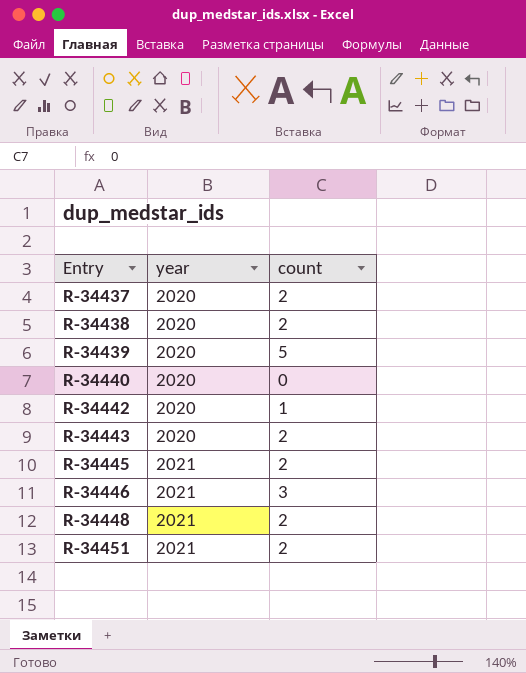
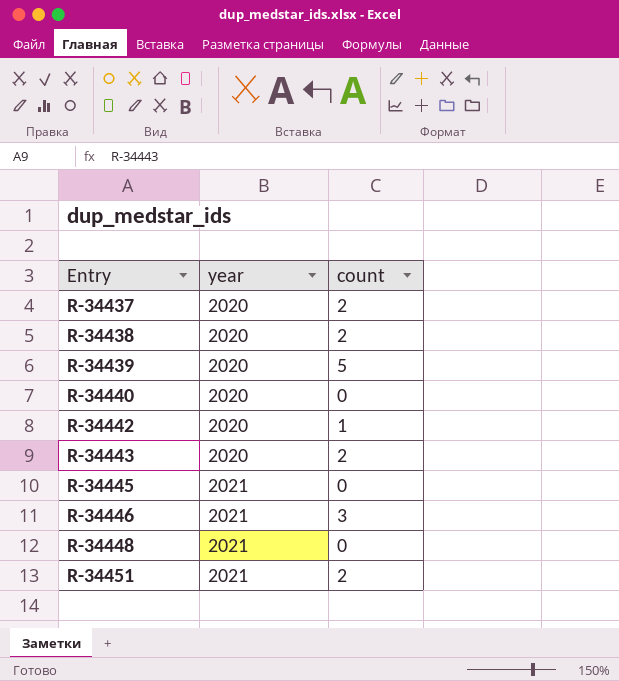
R-34445 | count: 2 -> 0
R-34448 | count: 2 -> 0

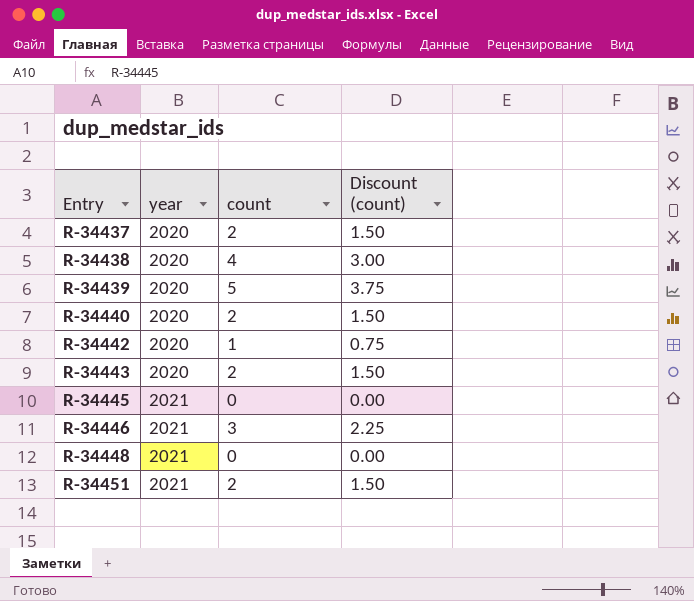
column Discount (count) | formula: none -> [count] * 0.75
R-34438 | count: 2 -> 4
R-34440 | count: 0 -> 2

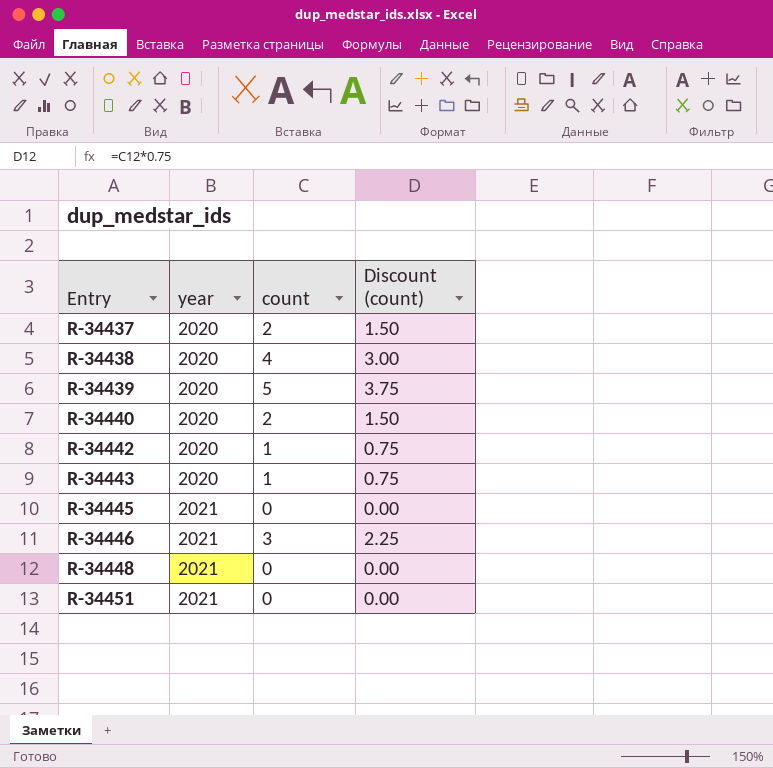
R-34443 | count: 2 -> 1
R-34443 | Discount (count): 1.50 -> 0.75
R-34451 | count: 2 -> 0
R-34451 | Discount (count): 1.50 -> 0.00

